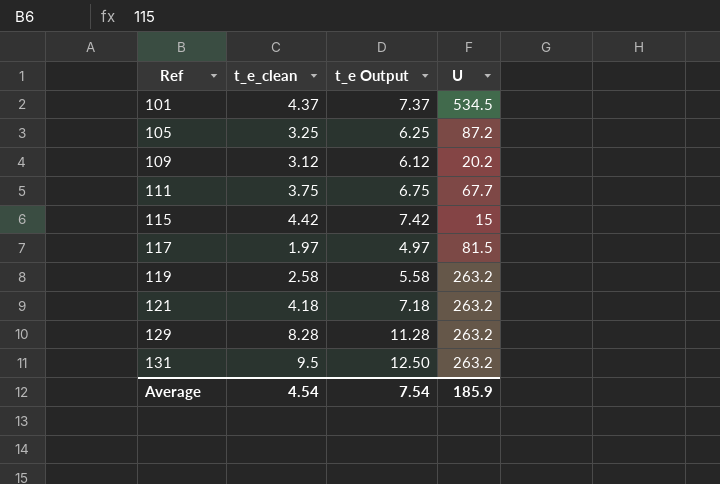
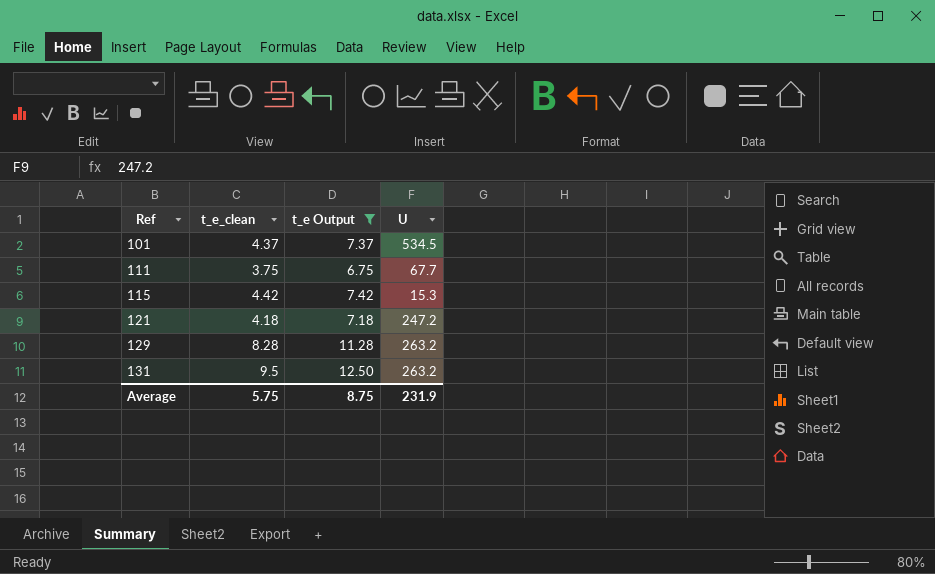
filter: none -> t_e Output >= 6.75
115 | U: 15 -> 15.3
121 | U: 263.2 -> 247.2
Average | t_e_clean: 4.54 -> 5.75
Average | t_e Output: 7.54 -> 8.75
Average | U: 185.9 -> 231.9

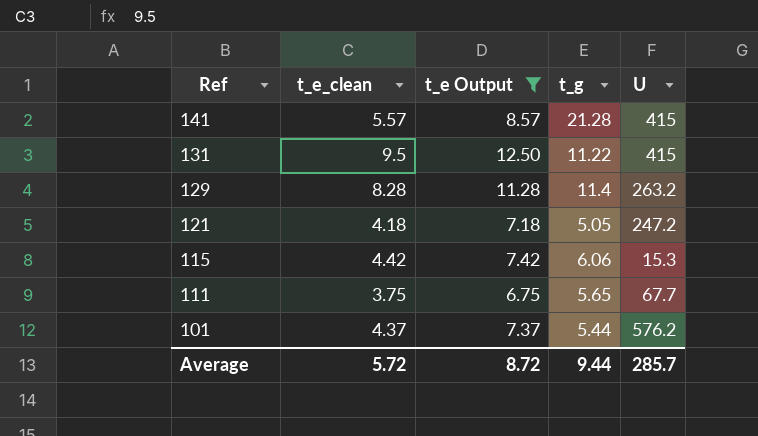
row order: Ref ascending -> Ref descending
column t_g | position: none -> 4
row 141: none -> 5.57 | 8.57 | 21.28 | 415
131 | U: 263.2 -> 415
101 | U: 534.5 -> 576.2
Average | t_e_clean: 5.75 -> 5.72
Average | t_e Output: 8.75 -> 8.72
Average | U: 231.9 -> 285.7

